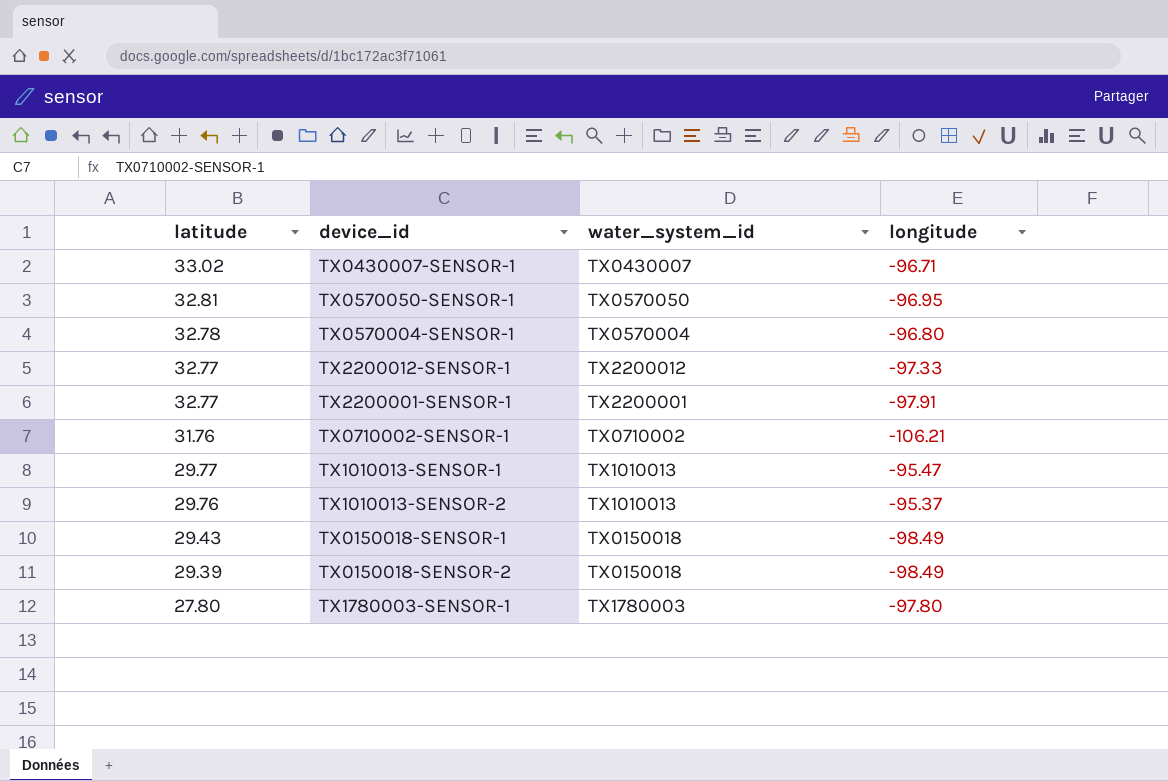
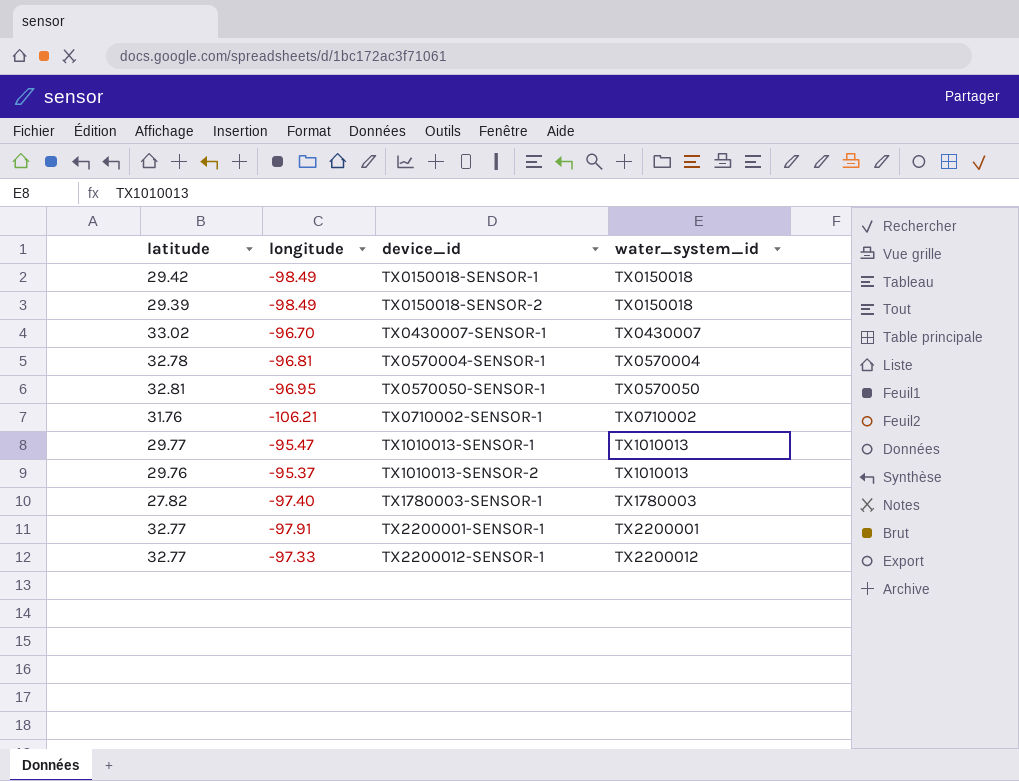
row order: latitude descending -> device_id ascending
column longitude | position: 4 -> 2
TX0150018-SENSOR-1 | latitude: 29.43 -> 29.42
TX0430007-SENSOR-1 | longitude: -96.71 -> -96.70
TX0570004-SENSOR-1 | longitude: -96.80 -> -96.81
TX1780003-SENSOR-1 | latitude: 27.80 -> 27.82
TX1780003-SENSOR-1 | longitude: -97.80 -> -97.40

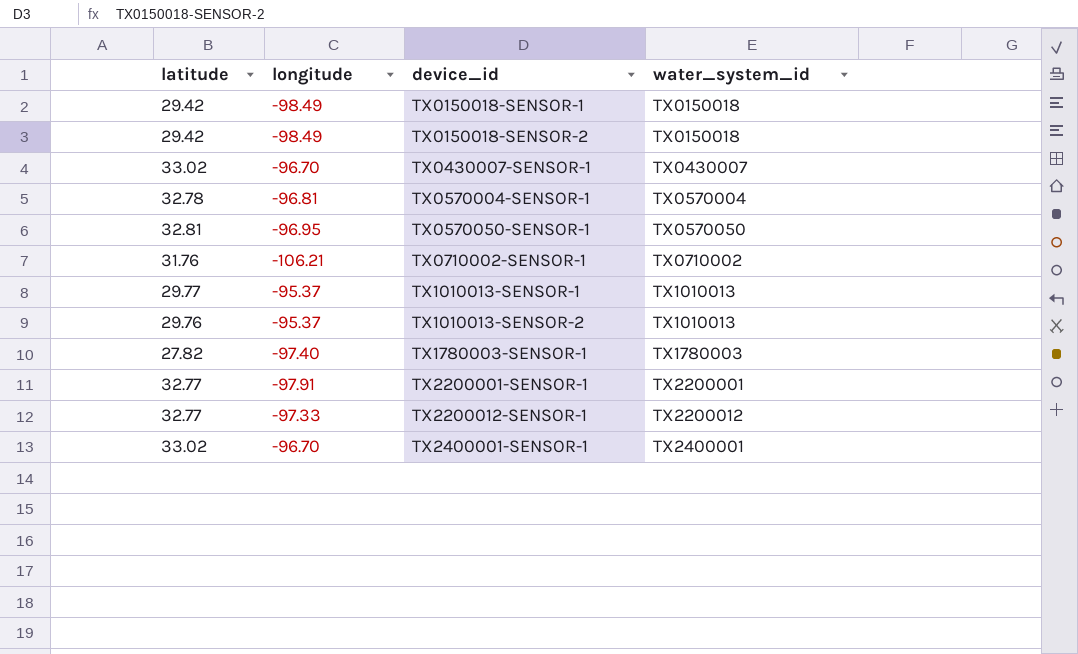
TX0150018-SENSOR-2 | latitude: 29.39 -> 29.42
TX1010013-SENSOR-1 | longitude: -95.47 -> -95.37
row TX2400001-SENSOR-1: none -> 33.02 | -96.70 | TX2400001

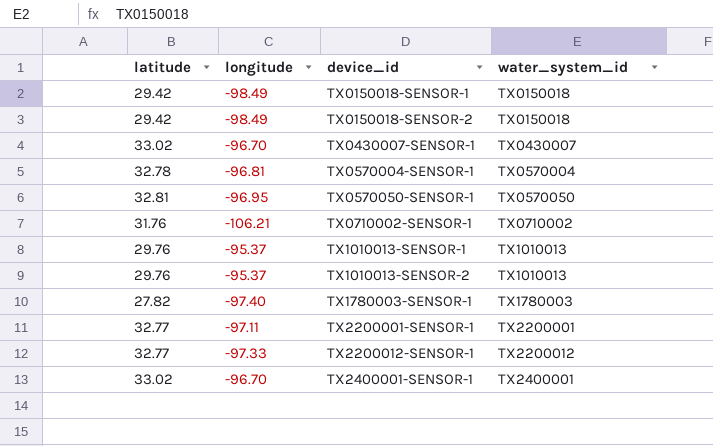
TX1010013-SENSOR-1 | latitude: 29.77 -> 29.76
TX2200001-SENSOR-1 | longitude: -97.91 -> -97.11

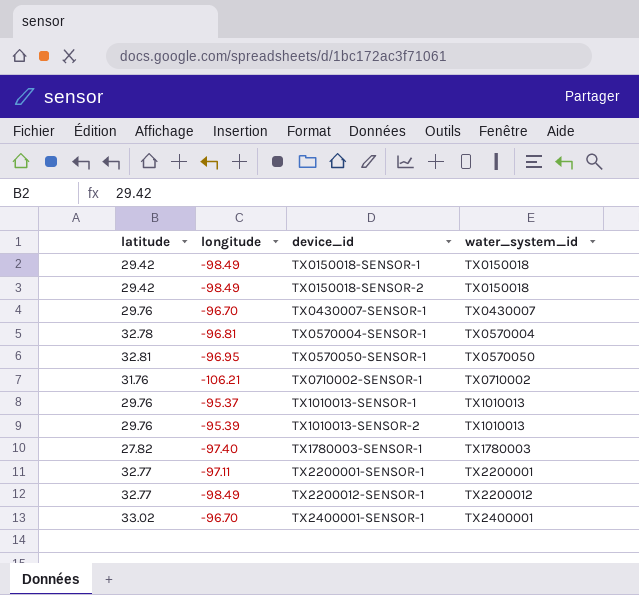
TX0430007-SENSOR-1 | latitude: 33.02 -> 29.76
TX1010013-SENSOR-2 | longitude: -95.37 -> -95.39
TX2200012-SENSOR-1 | longitude: -97.33 -> -98.49

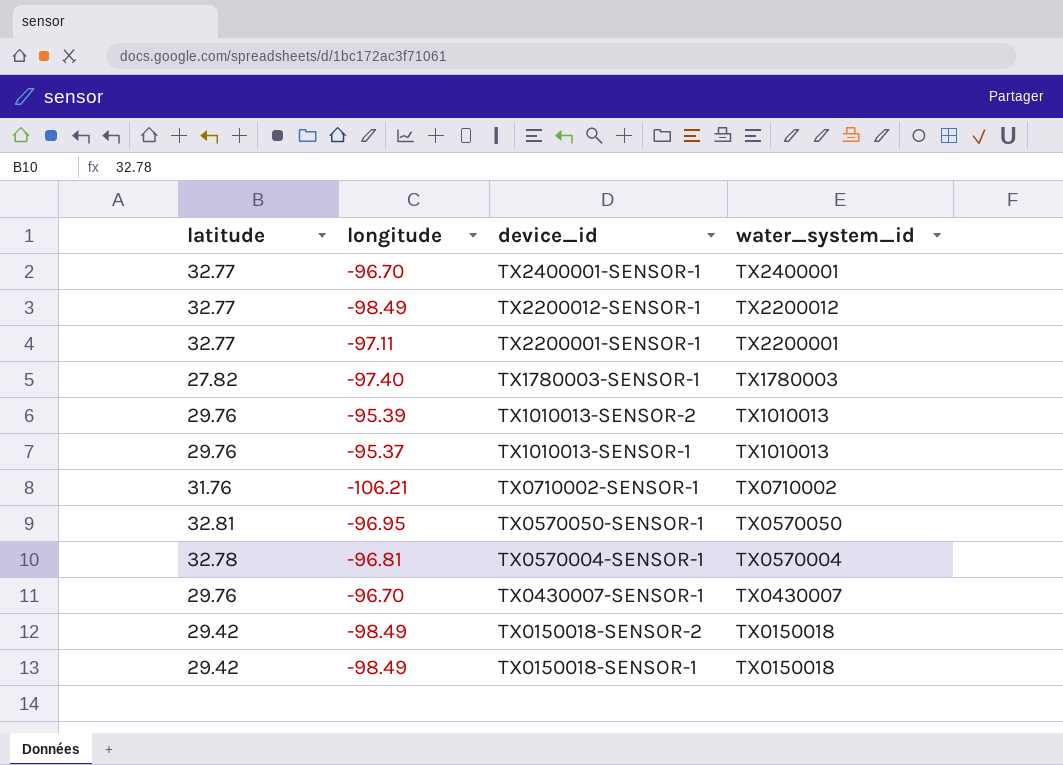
row order: device_id ascending -> device_id descending
TX2400001-SENSOR-1 | latitude: 33.02 -> 32.77

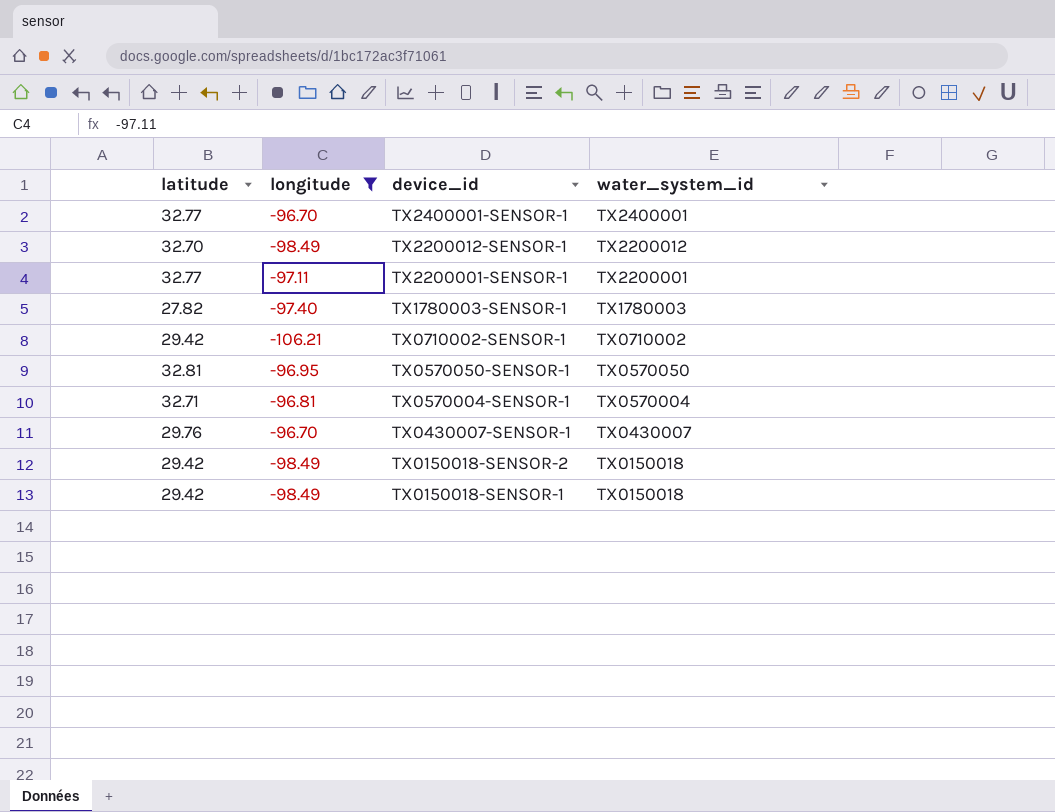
filter: none -> longitude <= -96.70
TX2200012-SENSOR-1 | latitude: 32.77 -> 32.70
TX0710002-SENSOR-1 | latitude: 31.76 -> 29.42
TX0570004-SENSOR-1 | latitude: 32.78 -> 32.71

